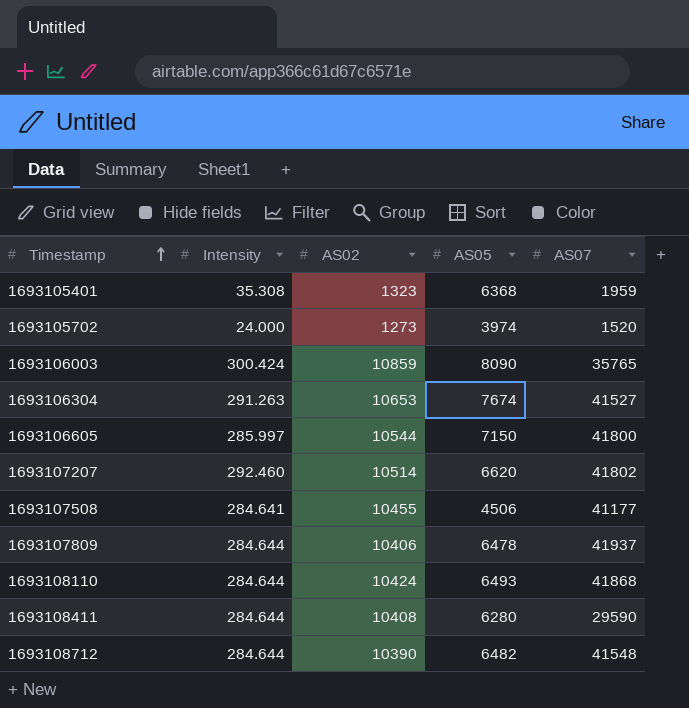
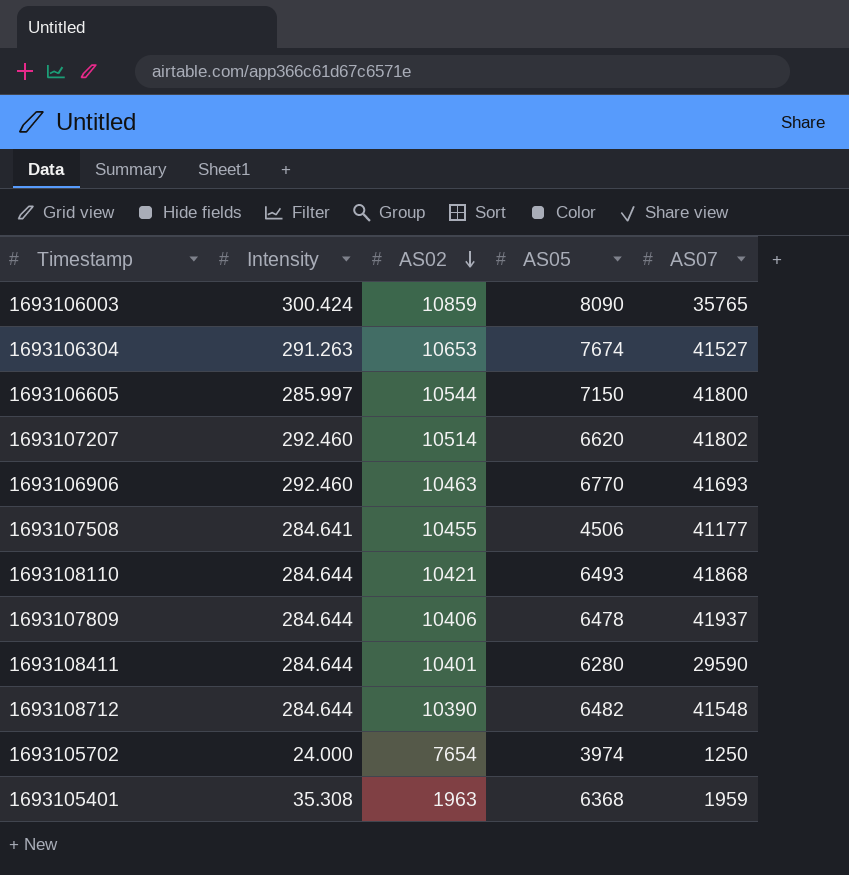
row order: Timestamp ascending -> AS02 descending
row 1693106906: none -> 292.460 | 10463 | 6770 | 41693
1693108110 | AS02: 10424 -> 10421
1693108411 | AS02: 10408 -> 10401
1693105702 | AS02: 1273 -> 7654
1693105702 | AS07: 1520 -> 1250
1693105401 | AS02: 1323 -> 1963

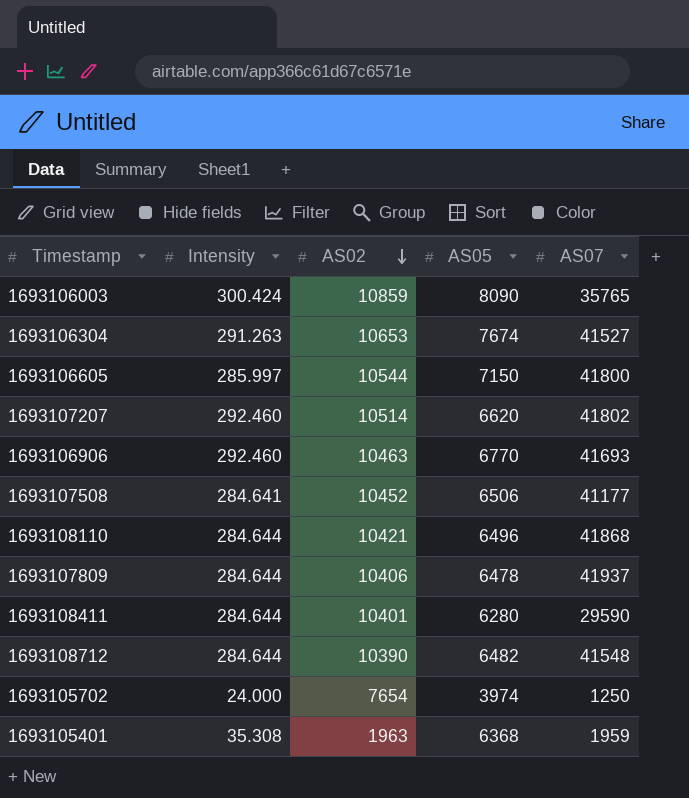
1693107508 | AS02: 10455 -> 10452
1693107508 | AS05: 4506 -> 6506
1693108110 | AS05: 6493 -> 6496

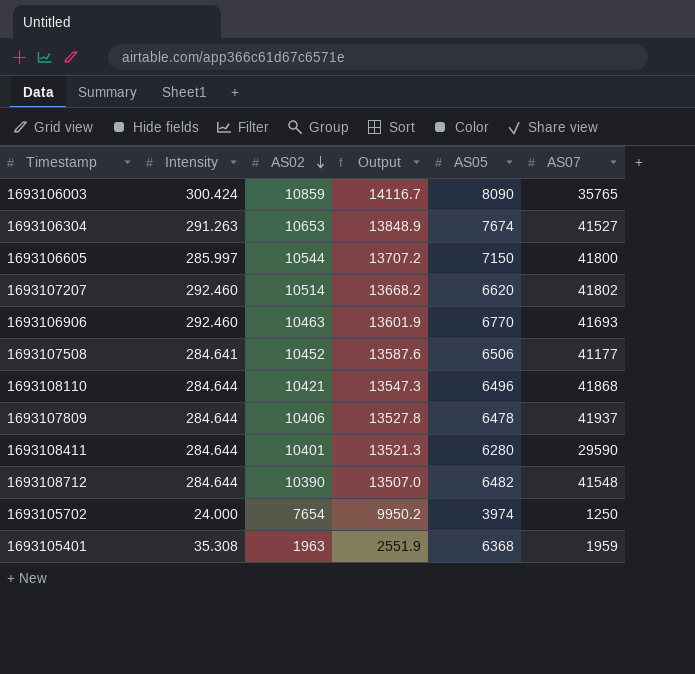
column Output | formula: none -> [AS02] * 1.3

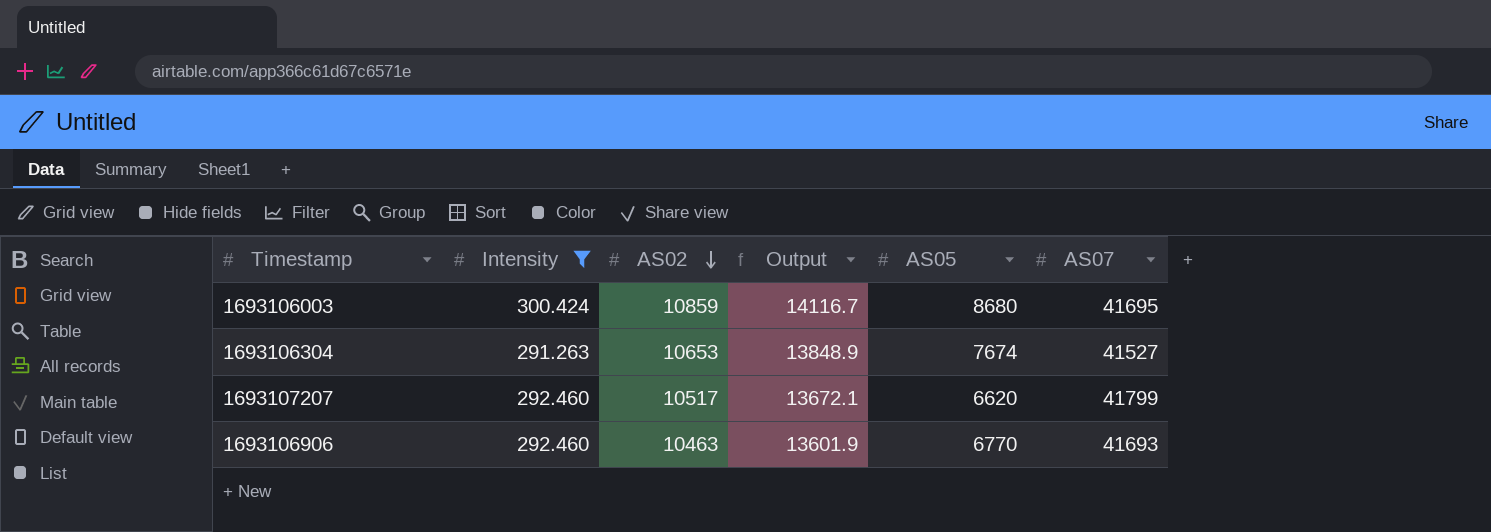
filter: none -> Intensity >= 291.263
1693106003 | AS05: 8090 -> 8680
1693106003 | AS07: 35765 -> 41695
1693107207 | AS02: 10514 -> 10517
1693107207 | Output: 13668.2 -> 13672.1
1693107207 | AS07: 41802 -> 41799

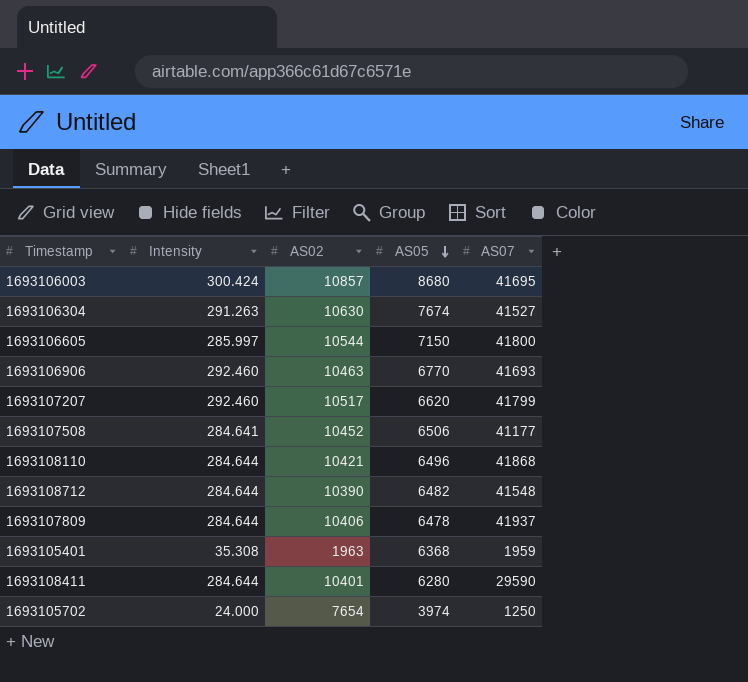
filter: Intensity >= 291.263 -> none
row order: AS02 descending -> AS05 descending
column Output | formula: [AS02] * 1.3 -> none
1693106003 | AS02: 10859 -> 10857
1693106304 | AS02: 10653 -> 10630

